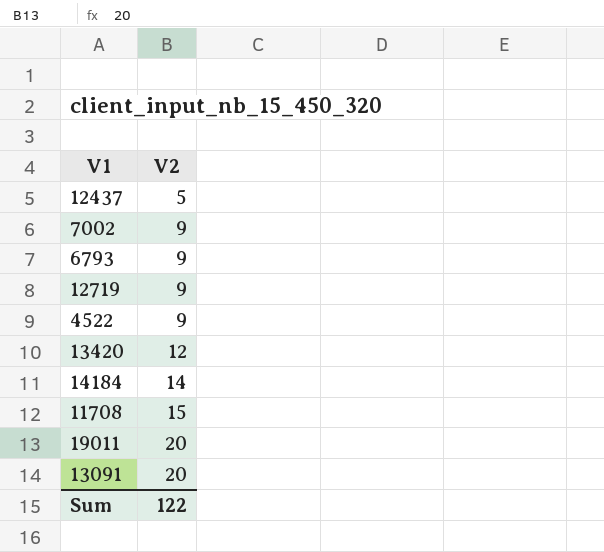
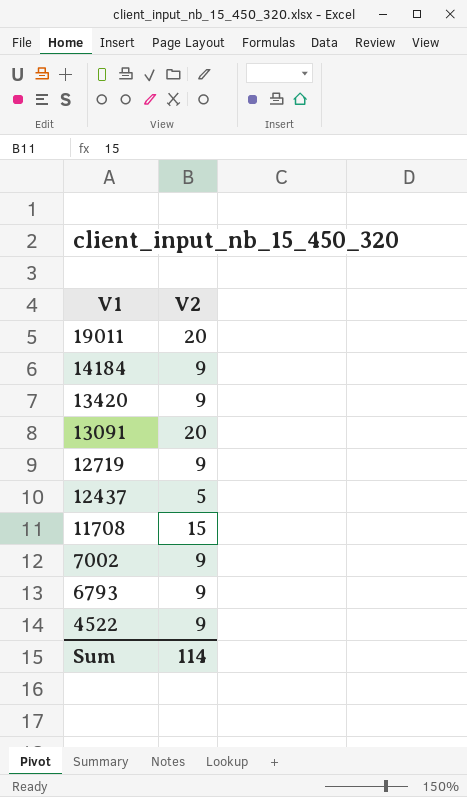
row order: V2 ascending -> V1 descending
14184 | V2: 14 -> 9
13420 | V2: 12 -> 9
Sum | V2: 122 -> 114

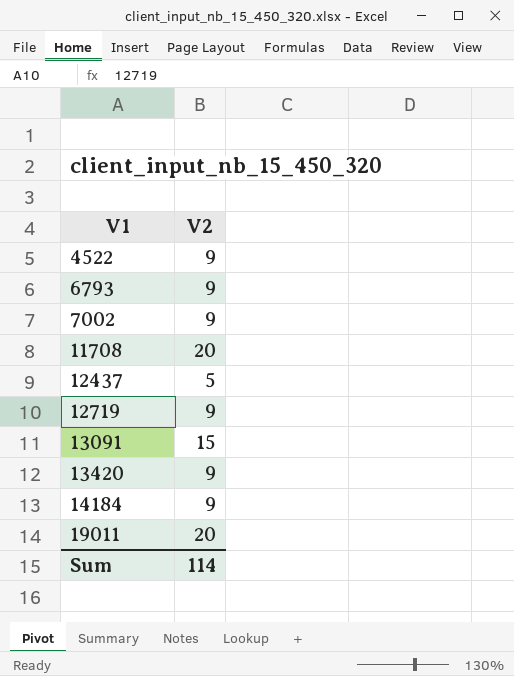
row order: V1 descending -> V1 ascending
11708 | V2: 15 -> 20
13091 | V2: 20 -> 15

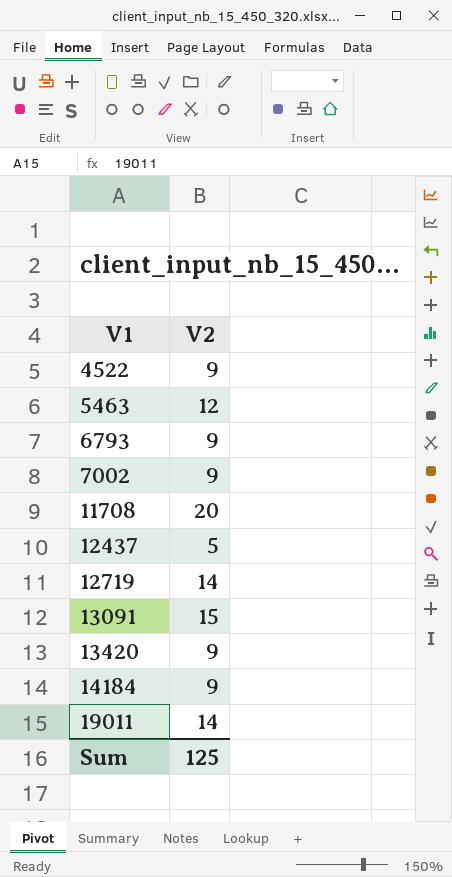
row 5463: none -> 12
12719 | V2: 9 -> 14
19011 | V2: 20 -> 14
Sum | V2: 114 -> 125

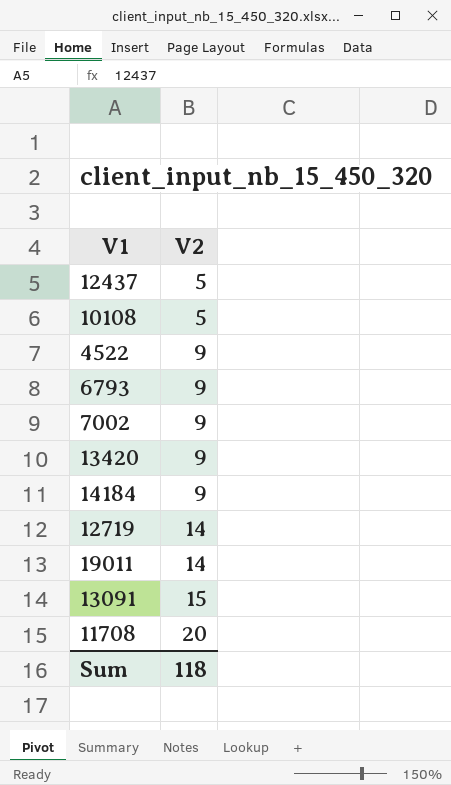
row order: V1 ascending -> V2 ascending
row 5463: 12 -> none
row 10108: none -> 5
Sum | V2: 125 -> 118

